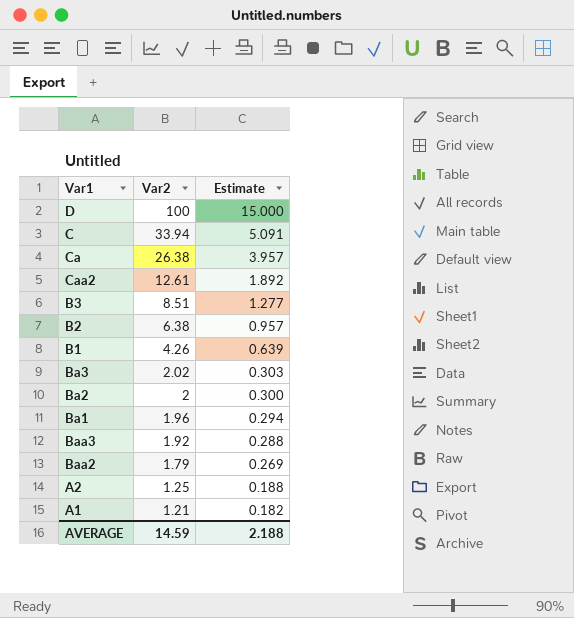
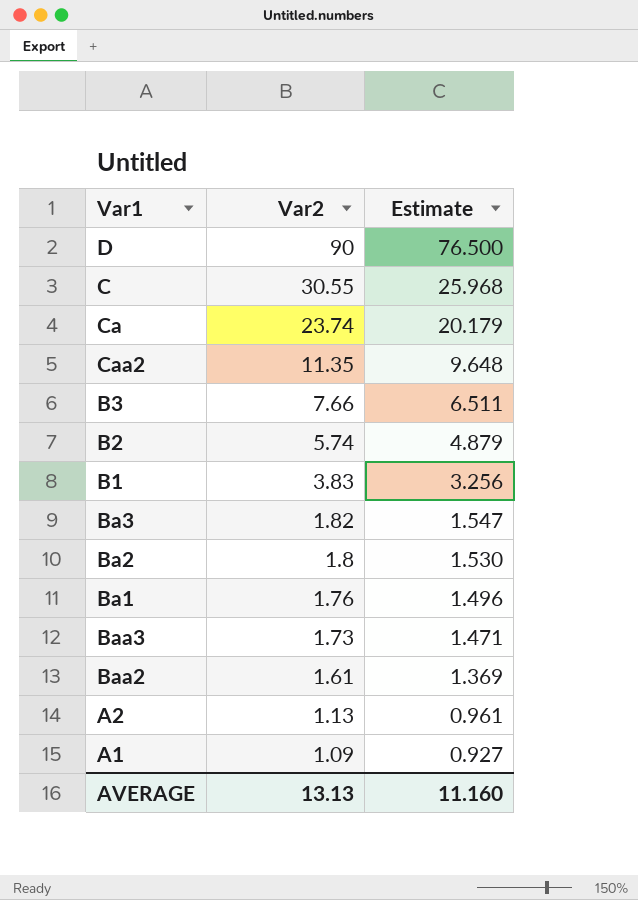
column Estimate | formula: [Var2] * 0.15 -> [Var2] * 0.85
D | Var2: 100 -> 90
C | Var2: 33.94 -> 30.55
Ca | Var2: 26.38 -> 23.74
Caa2 | Var2: 12.61 -> 11.35
B3 | Var2: 8.51 -> 7.66
B2 | Var2: 6.38 -> 5.74
B1 | Var2: 4.26 -> 3.83
Ba3 | Var2: 2.02 -> 1.82
Ba2 | Var2: 2 -> 1.8
Ba1 | Var2: 1.96 -> 1.76
Baa3 | Var2: 1.92 -> 1.73
Baa2 | Var2: 1.79 -> 1.61
A2 | Var2: 1.25 -> 1.13
A1 | Var2: 1.21 -> 1.09
AVERAGE | Var2: 14.59 -> 13.13
AVERAGE | Estimate: 2.188 -> 11.160

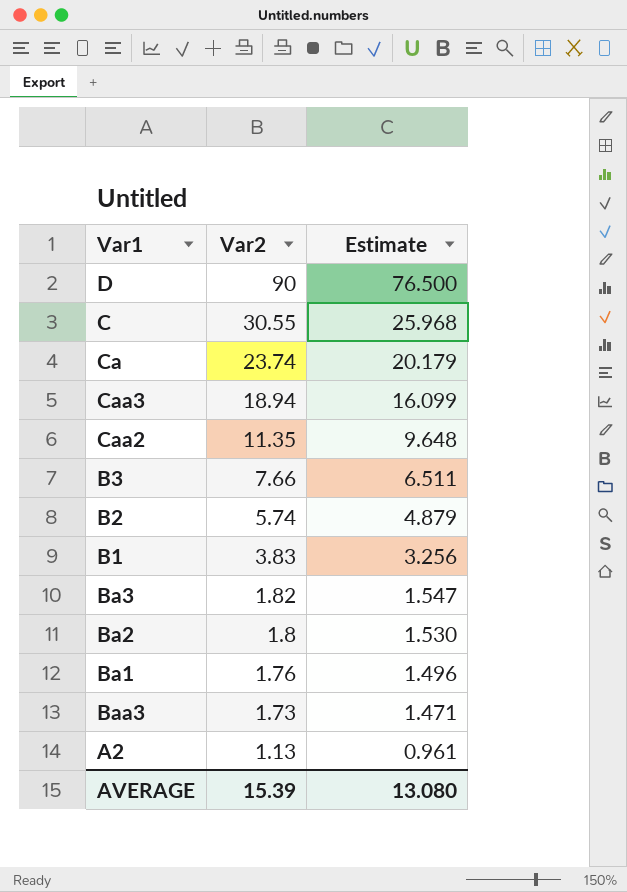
row Baa2: 1.61 | 1.369 -> none
row A1: 1.09 | 0.927 -> none
row Caa3: none -> 18.94 | 16.099
AVERAGE | Var2: 13.13 -> 15.39
AVERAGE | Estimate: 11.160 -> 13.080

